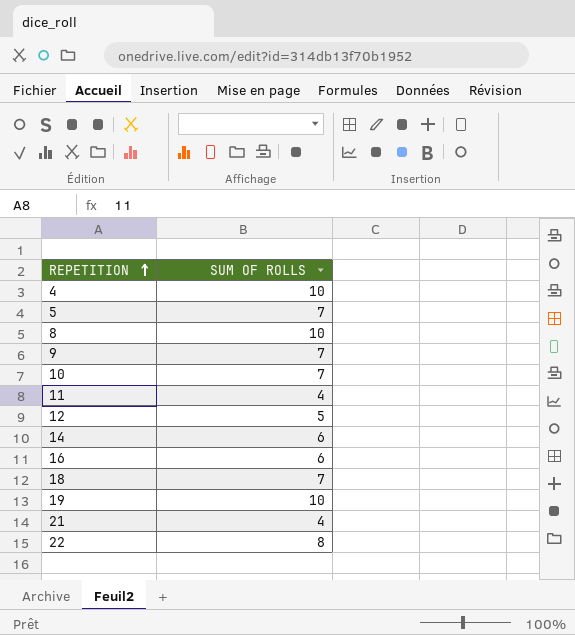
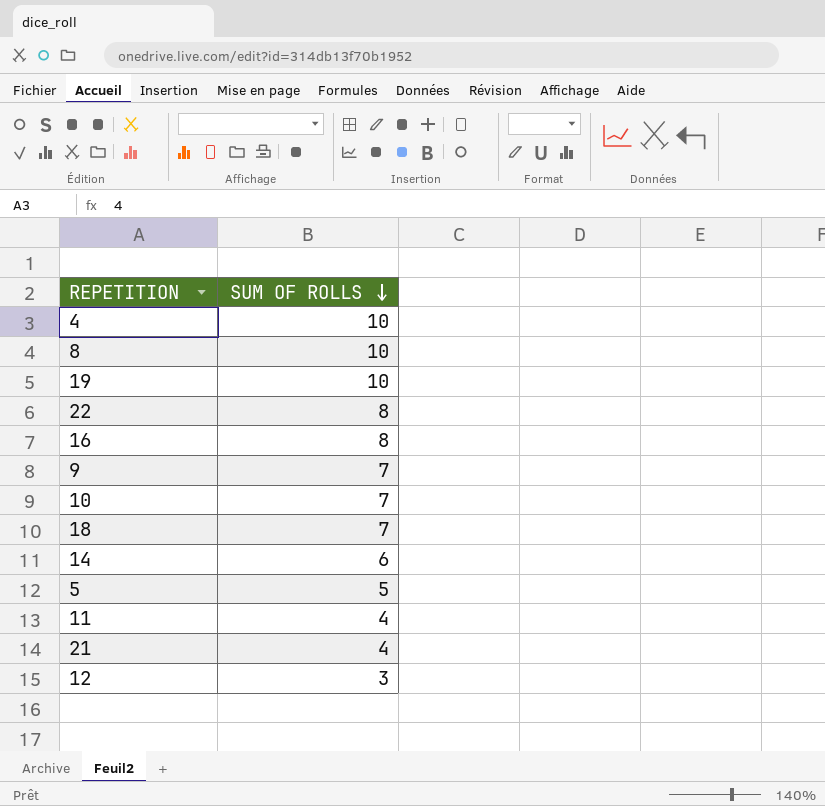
row order: REPETITION ascending -> SUM OF ROLLS descending
16 | SUM OF ROLLS: 6 -> 8
5 | SUM OF ROLLS: 7 -> 5
12 | SUM OF ROLLS: 5 -> 3

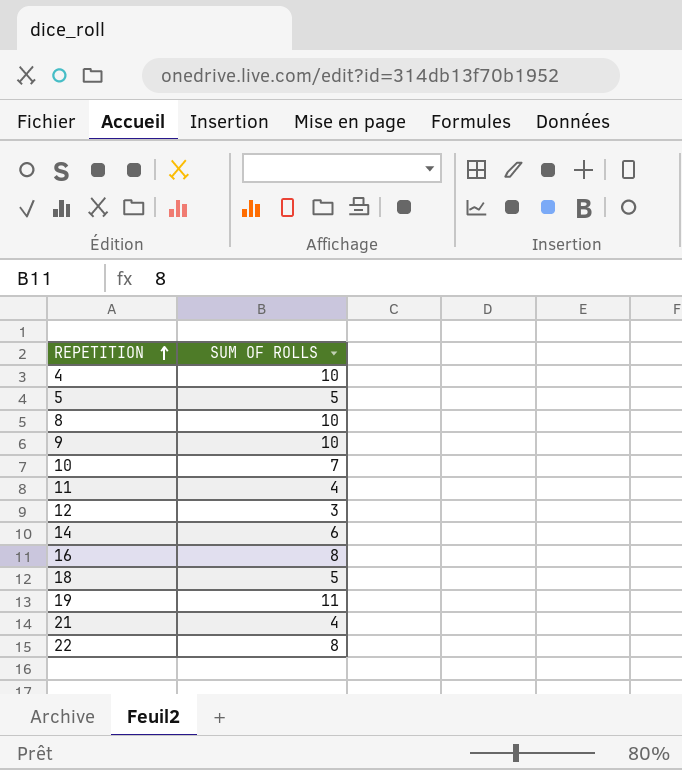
row order: SUM OF ROLLS descending -> REPETITION ascending
9 | SUM OF ROLLS: 7 -> 10
18 | SUM OF ROLLS: 7 -> 5
19 | SUM OF ROLLS: 10 -> 11

